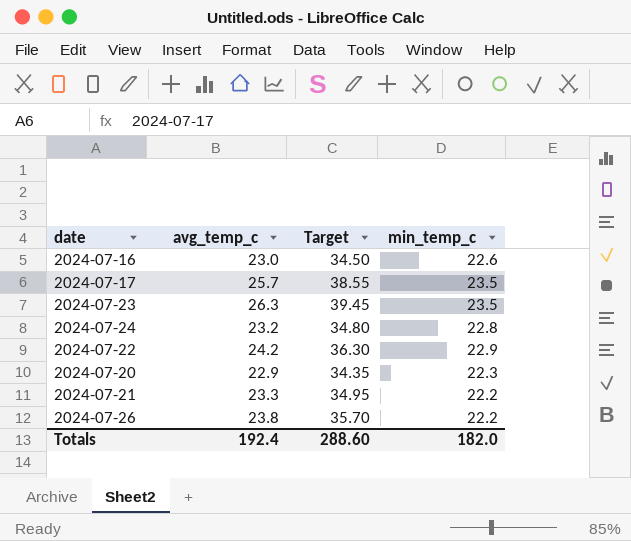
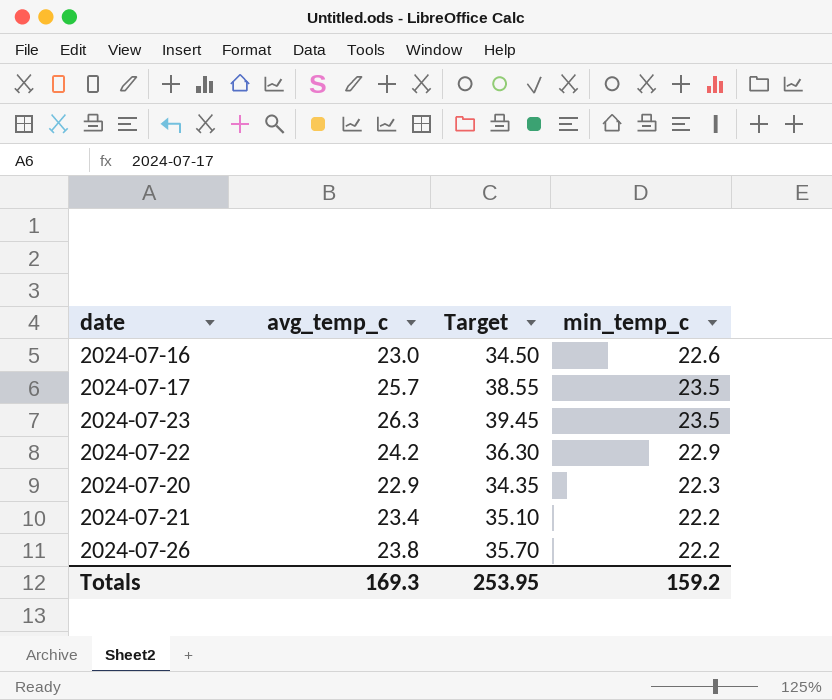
row 2024-07-24: 23.2 | 34.80 | 22.8 -> none
2024-07-21 | avg_temp_c: 23.3 -> 23.4
2024-07-21 | Target: 34.95 -> 35.10
Totals | avg_temp_c: 192.4 -> 169.3
Totals | Target: 288.60 -> 253.95
Totals | min_temp_c: 182.0 -> 159.2

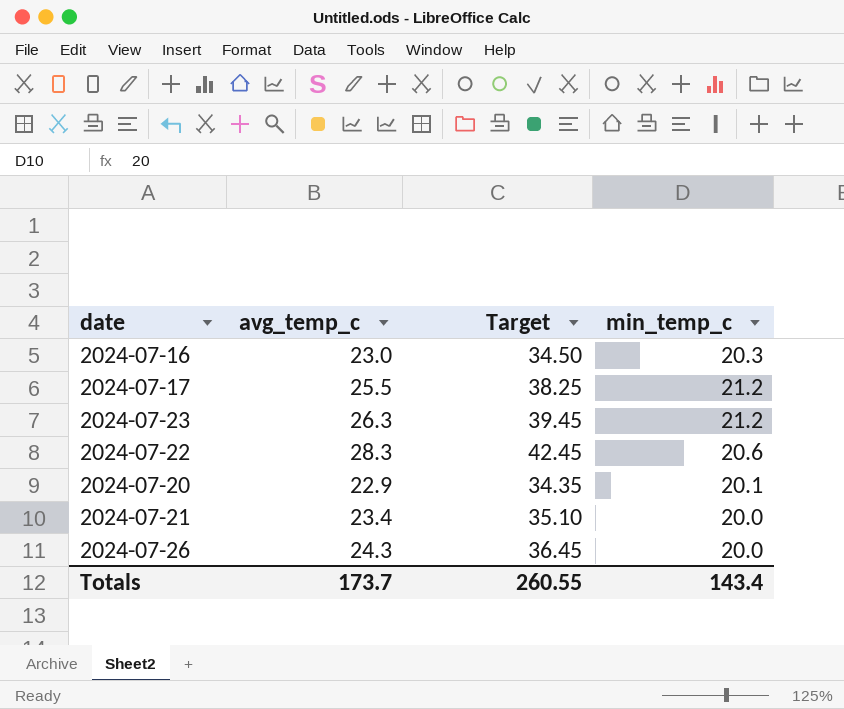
2024-07-16 | min_temp_c: 22.6 -> 20.3
2024-07-17 | avg_temp_c: 25.7 -> 25.5
2024-07-17 | Target: 38.55 -> 38.25
2024-07-17 | min_temp_c: 23.5 -> 21.2
2024-07-23 | min_temp_c: 23.5 -> 21.2
2024-07-22 | avg_temp_c: 24.2 -> 28.3
2024-07-22 | Target: 36.30 -> 42.45
2024-07-22 | min_temp_c: 22.9 -> 20.6
2024-07-20 | min_temp_c: 22.3 -> 20.1
2024-07-21 | min_temp_c: 22.2 -> 20.0
2024-07-26 | avg_temp_c: 23.8 -> 24.3
2024-07-26 | Target: 35.70 -> 36.45
2024-07-26 | min_temp_c: 22.2 -> 20.0
Totals | avg_temp_c: 169.3 -> 173.7
Totals | Target: 253.95 -> 260.55
Totals | min_temp_c: 159.2 -> 143.4

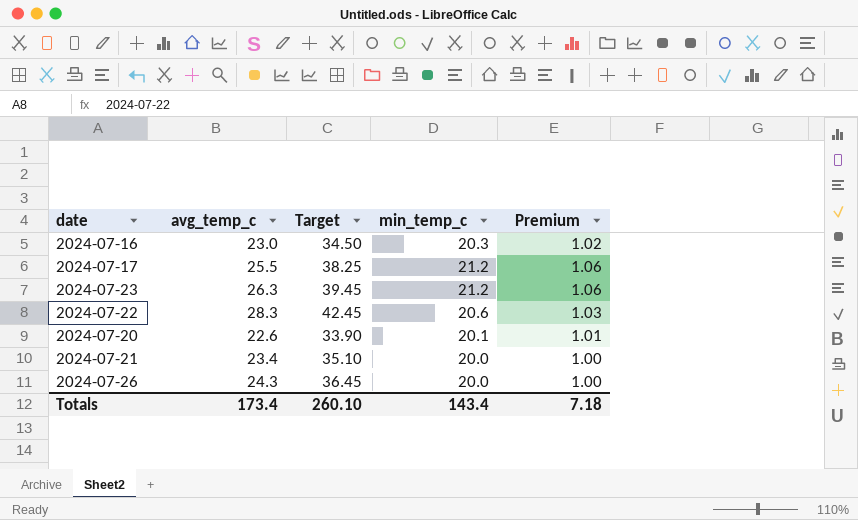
column Premium | formula: none -> [min_temp_c] * 0.05
2024-07-20 | avg_temp_c: 22.9 -> 22.6
2024-07-20 | Target: 34.35 -> 33.90
Totals | avg_temp_c: 173.7 -> 173.4
Totals | Target: 260.55 -> 260.10

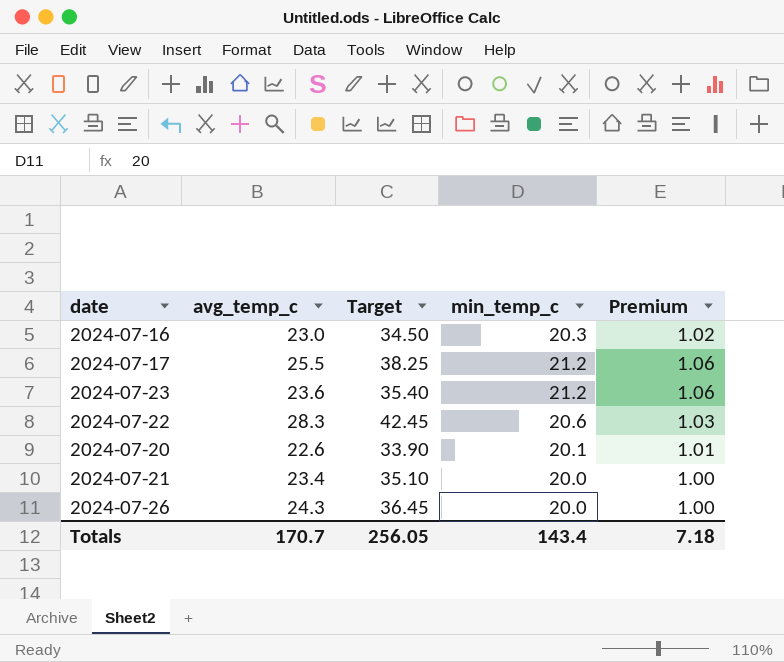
2024-07-23 | avg_temp_c: 26.3 -> 23.6
2024-07-23 | Target: 39.45 -> 35.40
Totals | avg_temp_c: 173.4 -> 170.7
Totals | Target: 260.10 -> 256.05

